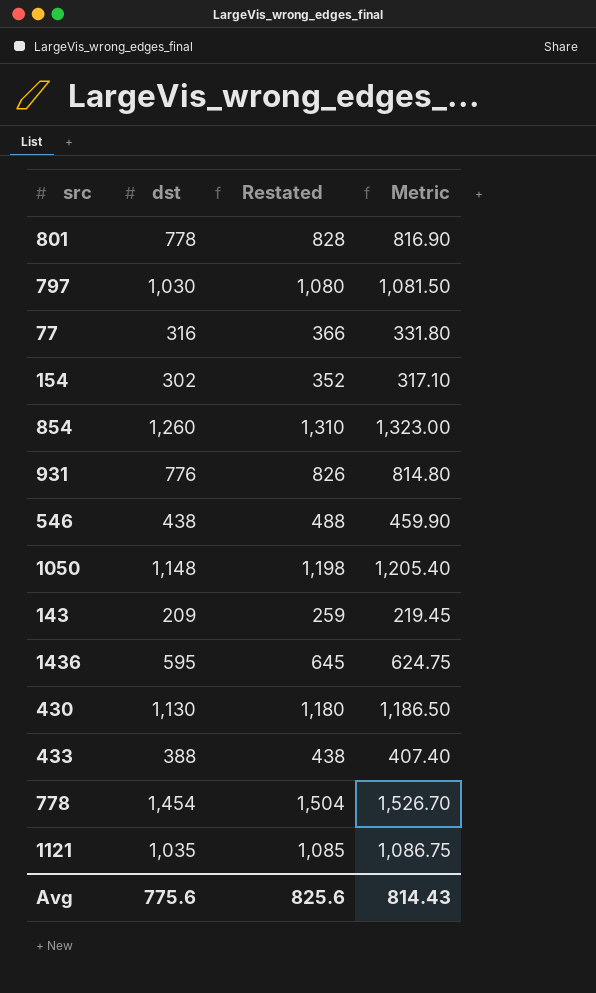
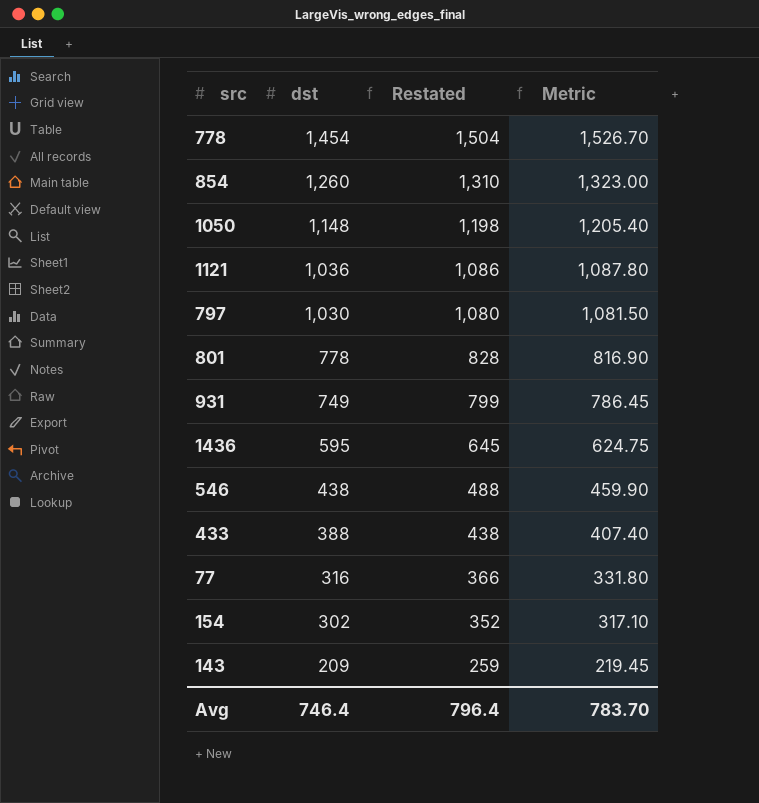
row order: none -> dst descending
row 430: 1,130 | 1,180 | 1,186.50 -> none
1121 | dst: 1,035 -> 1,036
1121 | Restated: 1,085 -> 1,086
1121 | Metric: 1,086.75 -> 1,087.80
931 | dst: 776 -> 749
931 | Restated: 826 -> 799
931 | Metric: 814.80 -> 786.45
Avg | dst: 775.6 -> 746.4
Avg | Restated: 825.6 -> 796.4
Avg | Metric: 814.43 -> 783.70

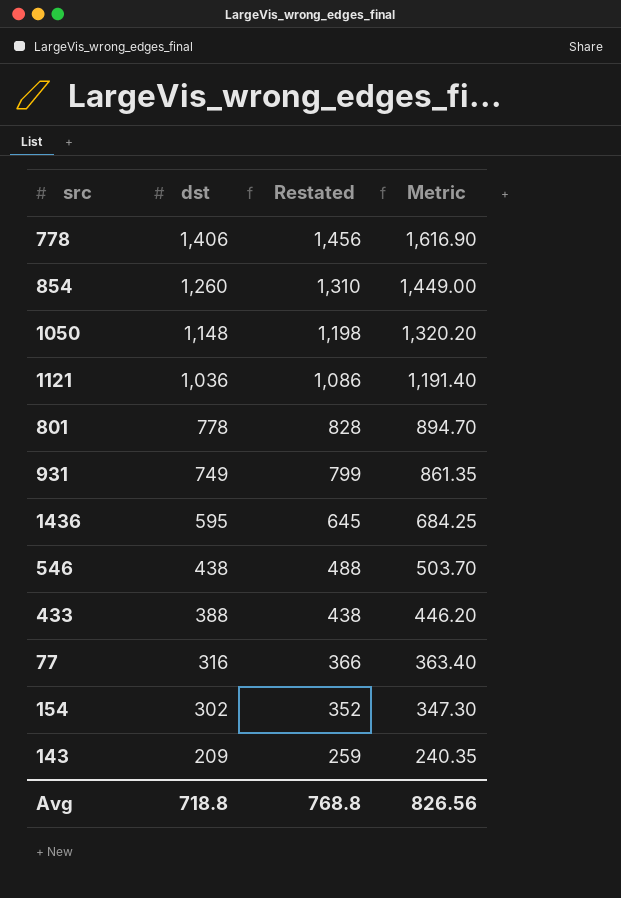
column Metric | formula: [dst] * 1.05 -> [dst] * 1.15
row 797: 1,030 | 1,080 | 1,081.50 -> none
778 | dst: 1,454 -> 1,406
778 | Restated: 1,504 -> 1,456
Avg | dst: 746.4 -> 718.8
Avg | Restated: 796.4 -> 768.8
Avg | Metric: 783.70 -> 826.56

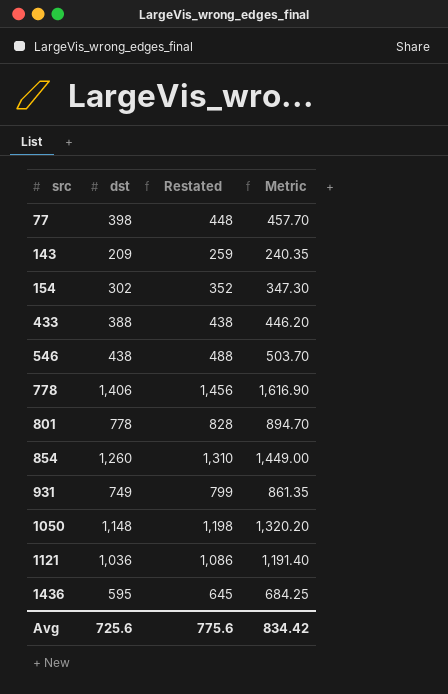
row order: dst descending -> src ascending
77 | dst: 316 -> 398
77 | Restated: 366 -> 448
77 | Metric: 363.40 -> 457.70
Avg | dst: 718.8 -> 725.6
Avg | Restated: 768.8 -> 775.6
Avg | Metric: 826.56 -> 834.42

